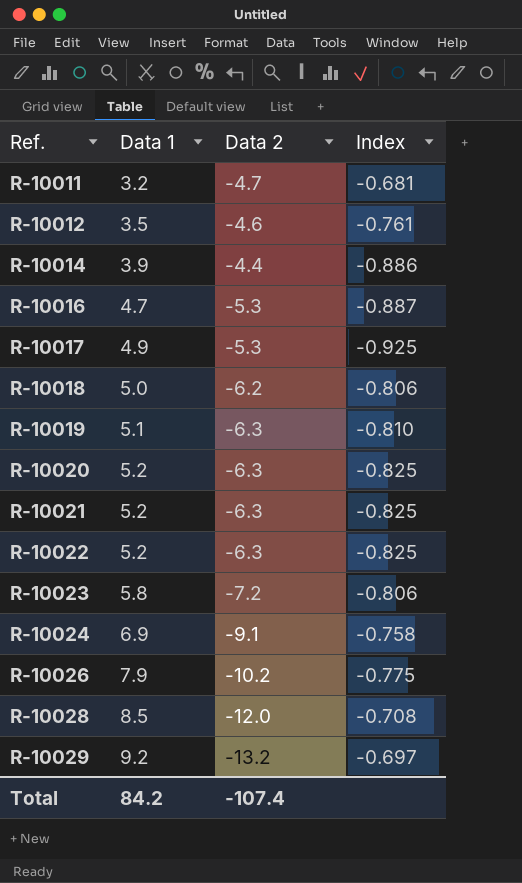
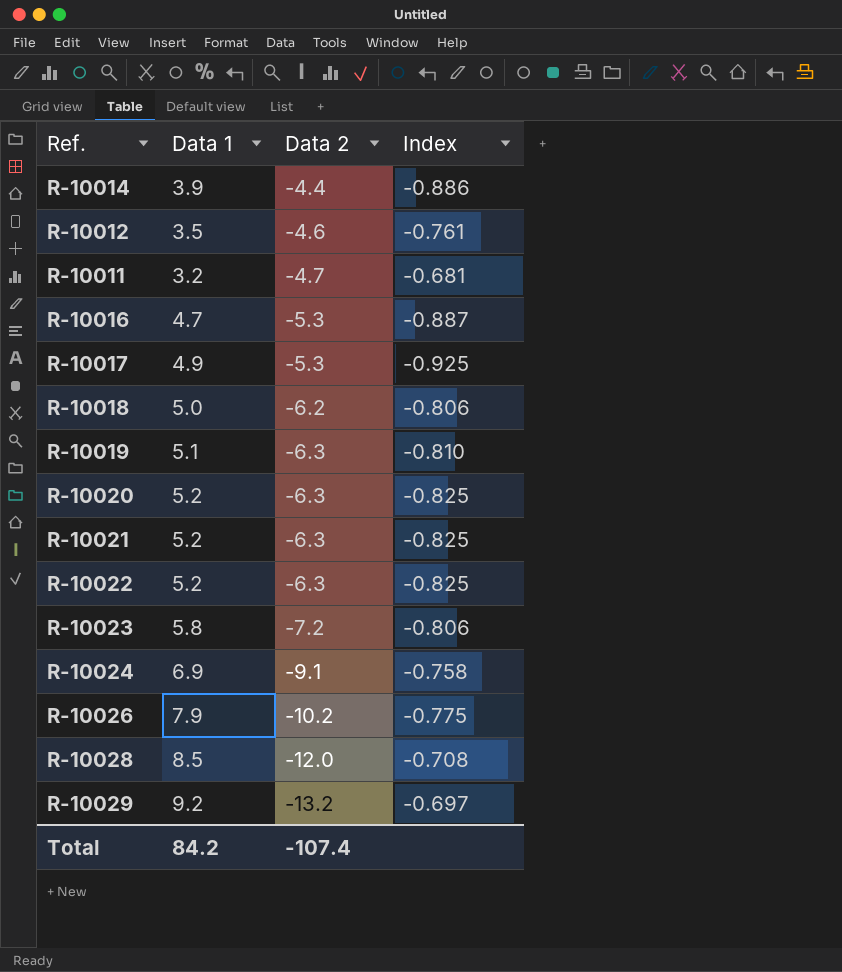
row order: Ref. ascending -> Data 2 descending

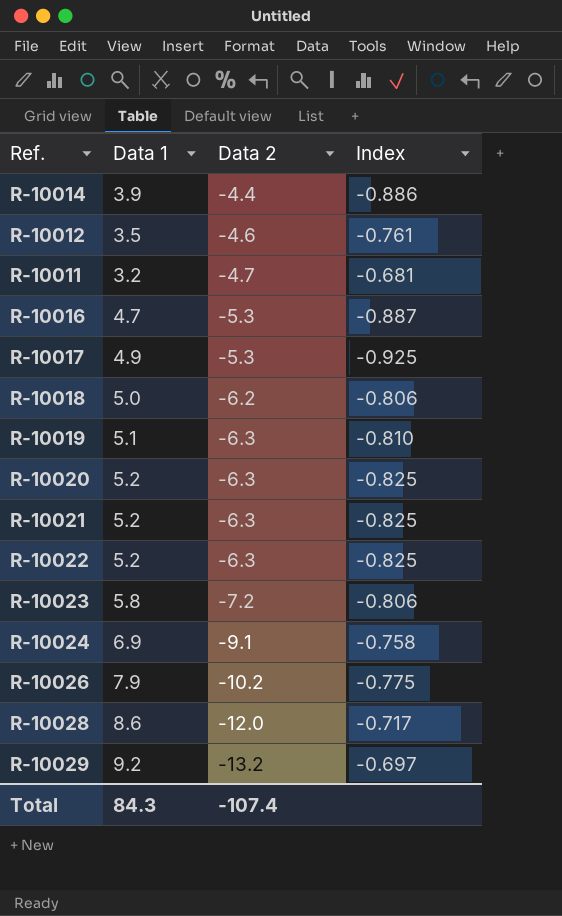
R-10028 | Data 1: 8.5 -> 8.6
R-10028 | Index: -0.708 -> -0.717
Total | Data 1: 84.2 -> 84.3

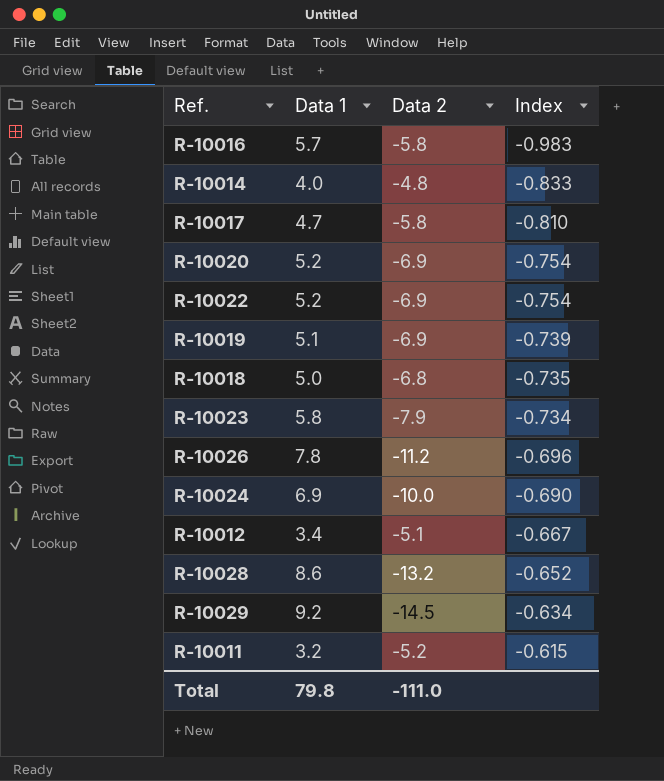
row order: Data 2 descending -> Index ascending
row R-10021: 5.2 | -6.3 | -0.825 -> none
R-10016 | Data 1: 4.7 -> 5.7
R-10016 | Data 2: -5.3 -> -5.8
R-10016 | Index: -0.887 -> -0.983
R-10014 | Data 1: 3.9 -> 4.0
R-10014 | Data 2: -4.4 -> -4.8
R-10014 | Index: -0.886 -> -0.833
R-10017 | Data 1: 4.9 -> 4.7
R-10017 | Data 2: -5.3 -> -5.8
R-10017 | Index: -0.925 -> -0.810
R-10020 | Data 2: -6.3 -> -6.9
R-10020 | Index: -0.825 -> -0.754
R-10022 | Data 2: -6.3 -> -6.9
R-10022 | Index: -0.825 -> -0.754
R-10019 | Data 2: -6.3 -> -6.9
R-10019 | Index: -0.810 -> -0.739
R-10018 | Data 2: -6.2 -> -6.8
R-10018 | Index: -0.806 -> -0.735
R-10023 | Data 2: -7.2 -> -7.9
R-10023 | Index: -0.806 -> -0.734
R-10026 | Data 1: 7.9 -> 7.8
R-10026 | Data 2: -10.2 -> -11.2
R-10026 | Index: -0.775 -> -0.696
R-10024 | Data 2: -9.1 -> -10.0
R-10024 | Index: -0.758 -> -0.690
R-10012 | Data 1: 3.5 -> 3.4
R-10012 | Data 2: -4.6 -> -5.1
R-10012 | Index: -0.761 -> -0.667
R-10028 | Data 2: -12.0 -> -13.2
R-10028 | Index: -0.717 -> -0.652
R-10029 | Data 2: -13.2 -> -14.5
R-10029 | Index: -0.697 -> -0.634
R-10011 | Data 2: -4.7 -> -5.2
R-10011 | Index: -0.681 -> -0.615
Total | Data 1: 84.3 -> 79.8
Total | Data 2: -107.4 -> -111.0

